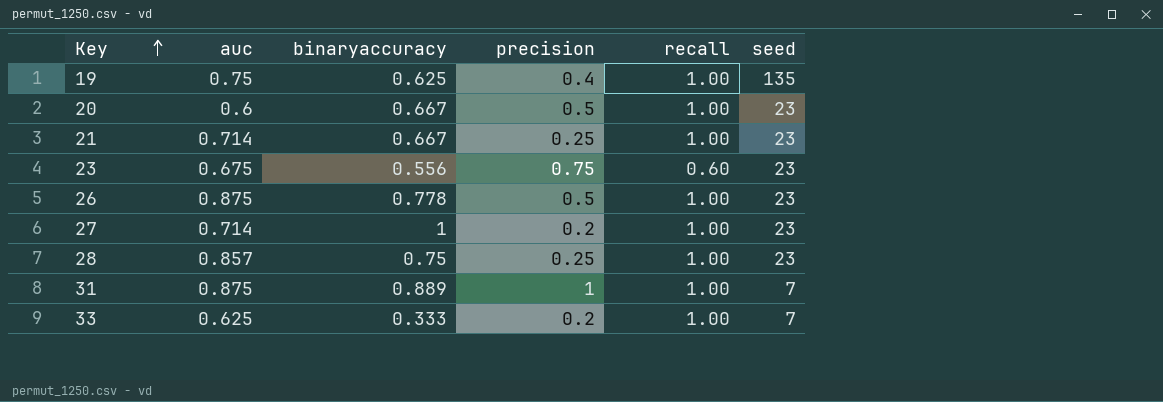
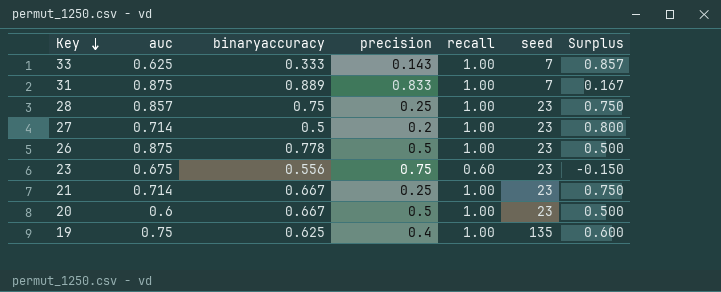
row order: Key ascending -> Key descending
column Surplus | formula: none -> [recall] - [precision]
33 | precision: 0.2 -> 0.143
31 | precision: 1 -> 0.833
27 | binaryaccuracy: 1 -> 0.5

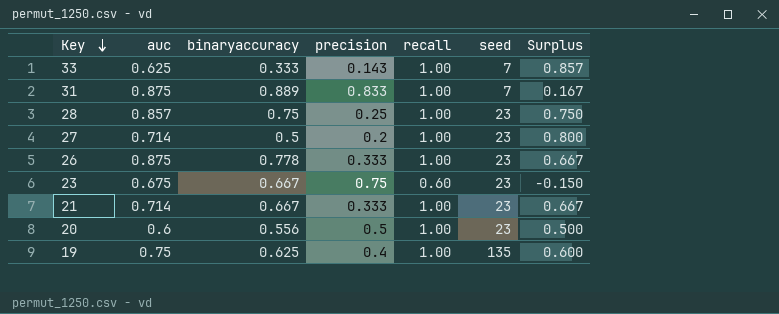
26 | precision: 0.5 -> 0.333
26 | Surplus: 0.500 -> 0.667
23 | binaryaccuracy: 0.556 -> 0.667
21 | precision: 0.25 -> 0.333
21 | Surplus: 0.750 -> 0.667
20 | binaryaccuracy: 0.667 -> 0.556

